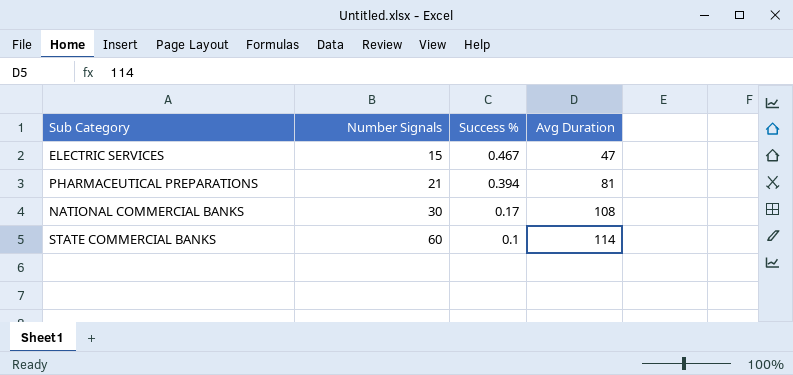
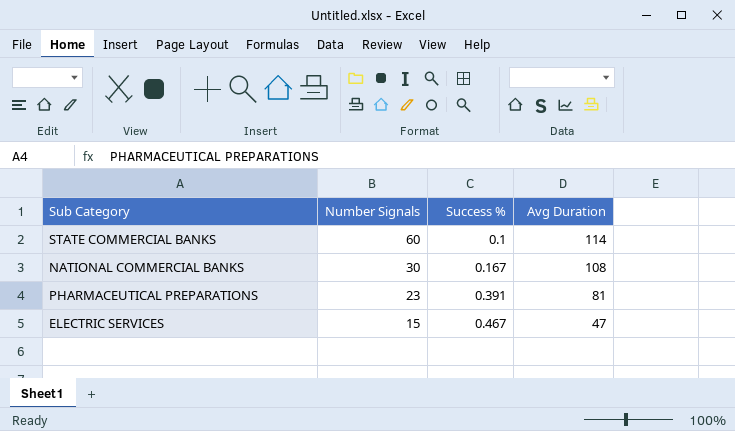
row order: Number Signals ascending -> Number Signals descending
NATIONAL COMMERCIAL BANKS | Success %: 0.17 -> 0.167
PHARMACEUTICAL PREPARATIONS | Number Signals: 21 -> 23
PHARMACEUTICAL PREPARATIONS | Success %: 0.394 -> 0.391

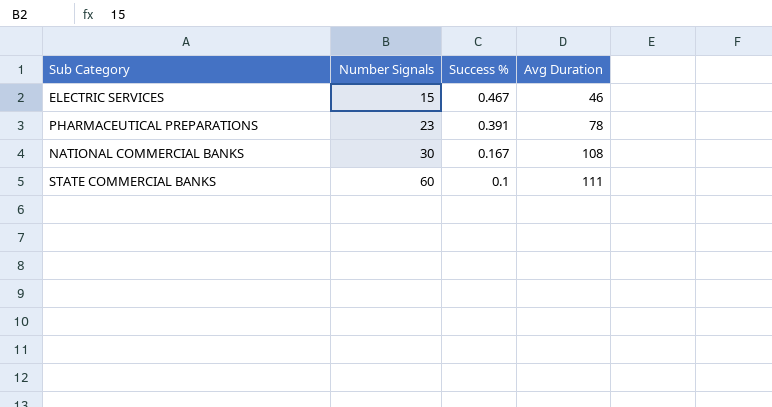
row order: Number Signals descending -> Number Signals ascending
ELECTRIC SERVICES | Avg Duration: 47 -> 46
PHARMACEUTICAL PREPARATIONS | Avg Duration: 81 -> 78
STATE COMMERCIAL BANKS | Avg Duration: 114 -> 111

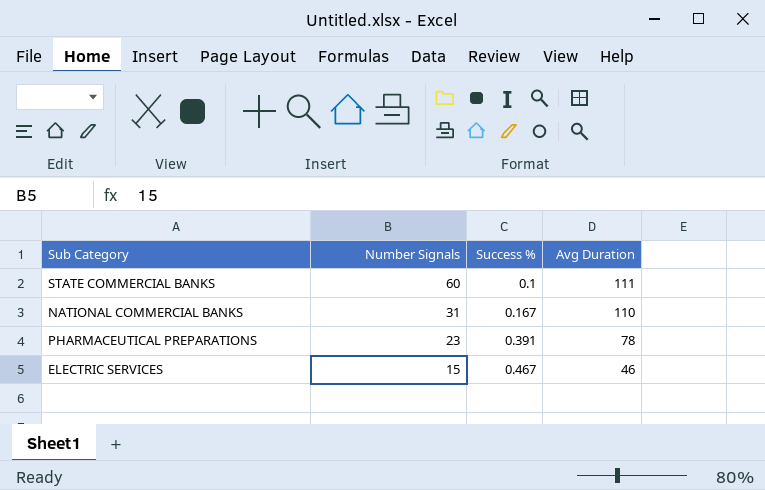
row order: Number Signals ascending -> Number Signals descending
NATIONAL COMMERCIAL BANKS | Number Signals: 30 -> 31
NATIONAL COMMERCIAL BANKS | Avg Duration: 108 -> 110

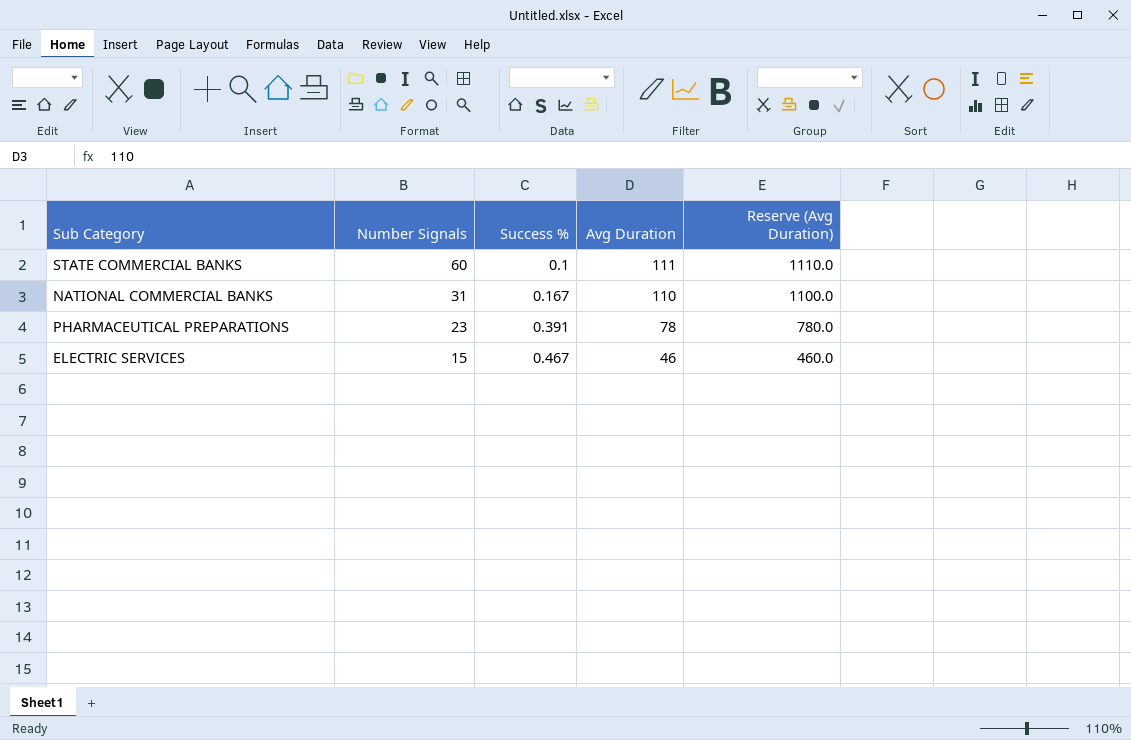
column Reserve (Avg Duration) | formula: none -> [Avg Duration] * 10

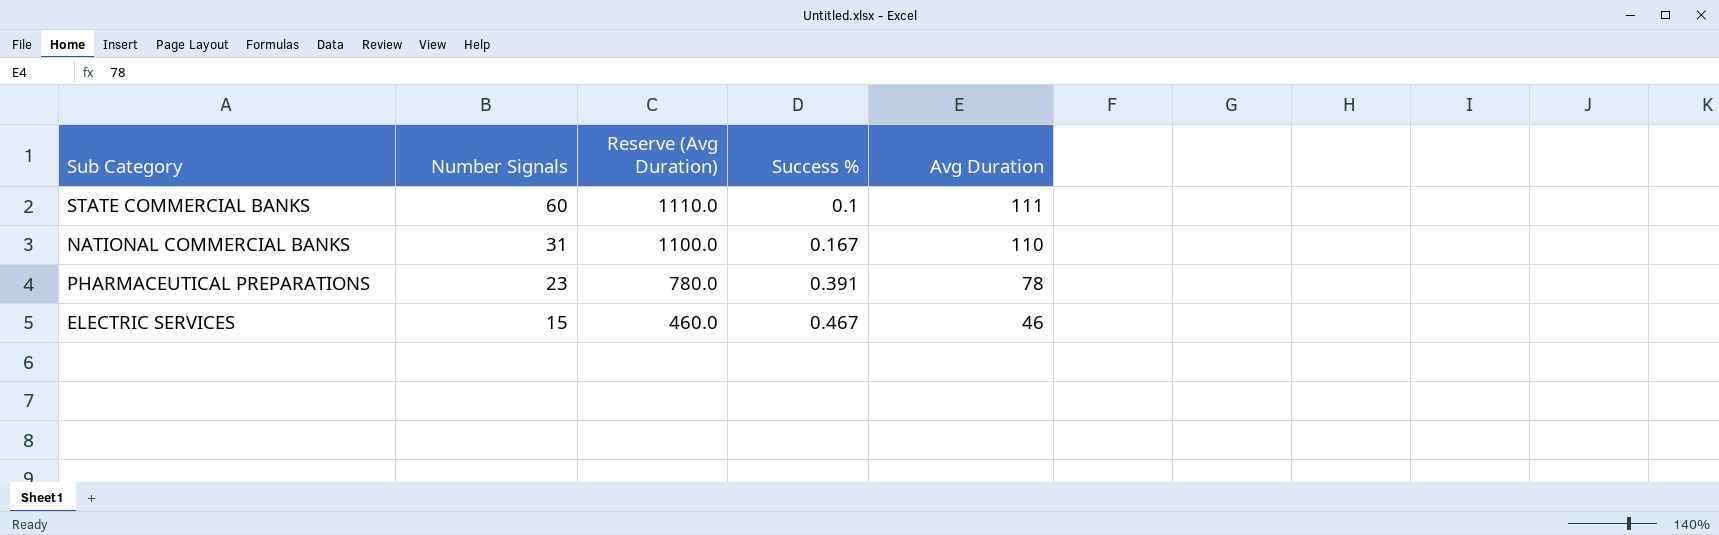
column Reserve (Avg Duration) | position: 5 -> 3

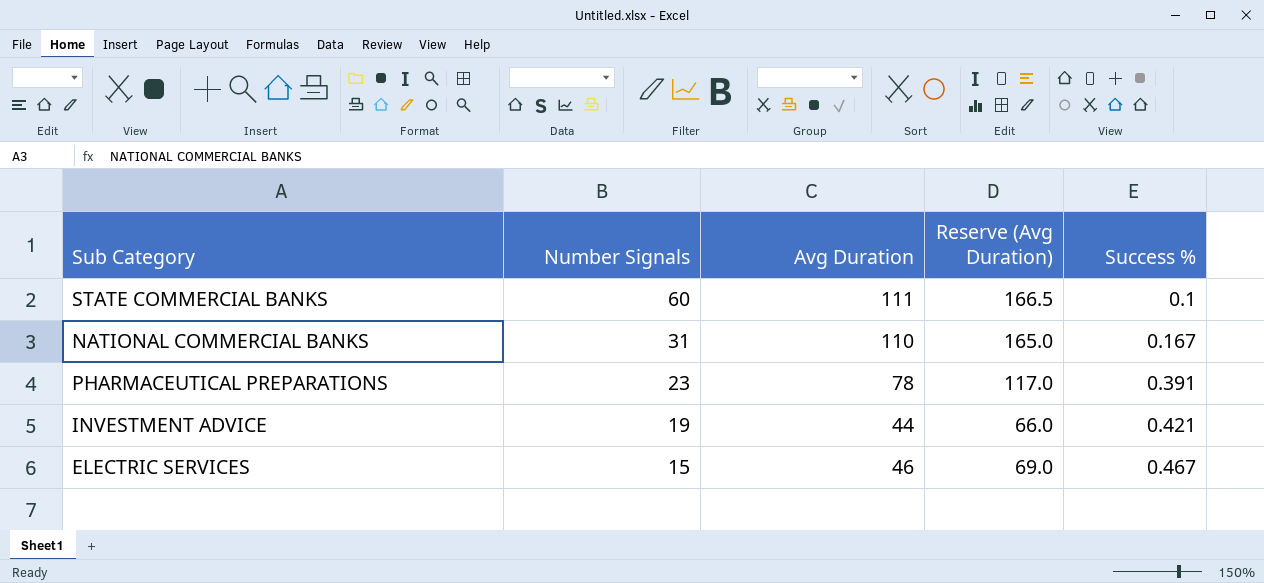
column Avg Duration | position: 5 -> 3
column Reserve (Avg Duration) | formula: [Avg Duration] * 10 -> [Avg Duration] * 1.5
row INVESTMENT ADVICE: none -> 19 | 44 | 66.0 | 0.421

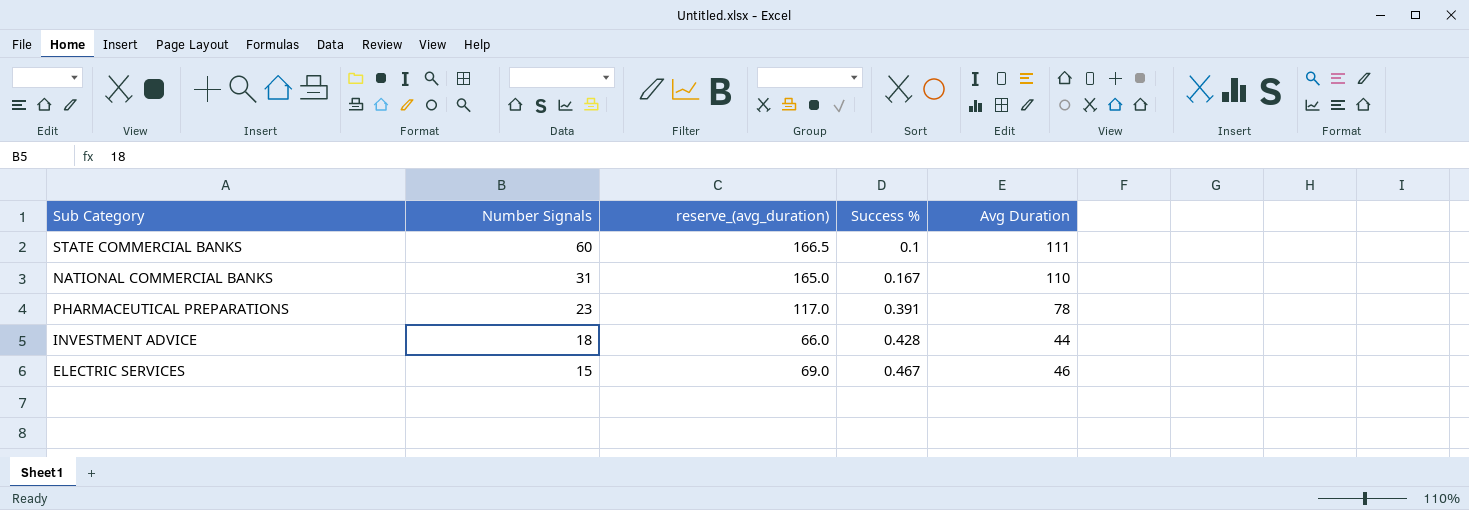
column name: Reserve (Avg Duration) -> reserve_(avg_duration)
column Avg Duration | position: 3 -> 5
INVESTMENT ADVICE | Number Signals: 19 -> 18
INVESTMENT ADVICE | Success %: 0.421 -> 0.428

